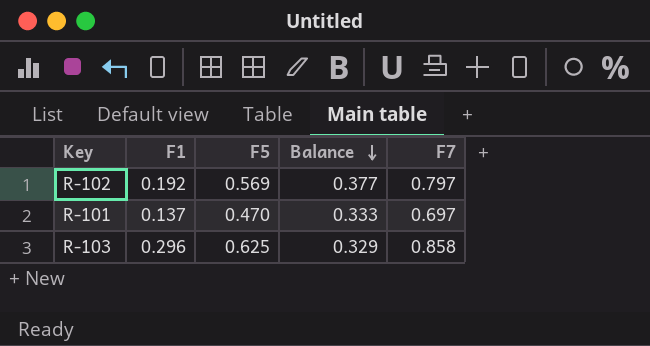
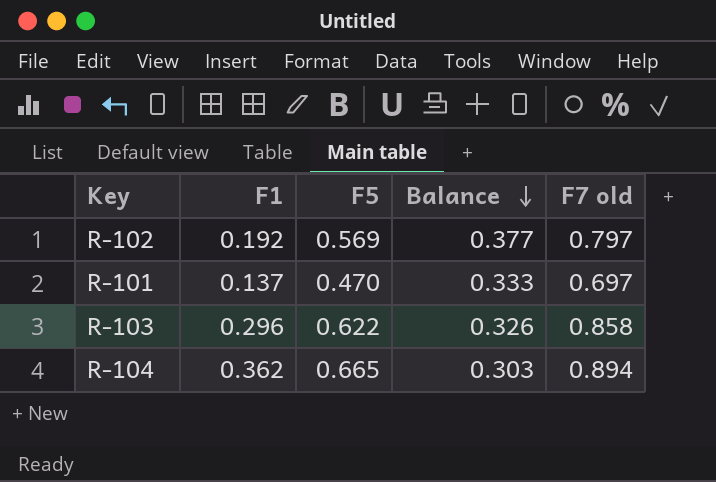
column name: F7 -> F7 old
R-103 | F5: 0.625 -> 0.622
R-103 | Balance: 0.329 -> 0.326
row R-104: none -> 0.362 | 0.665 | 0.303 | 0.894

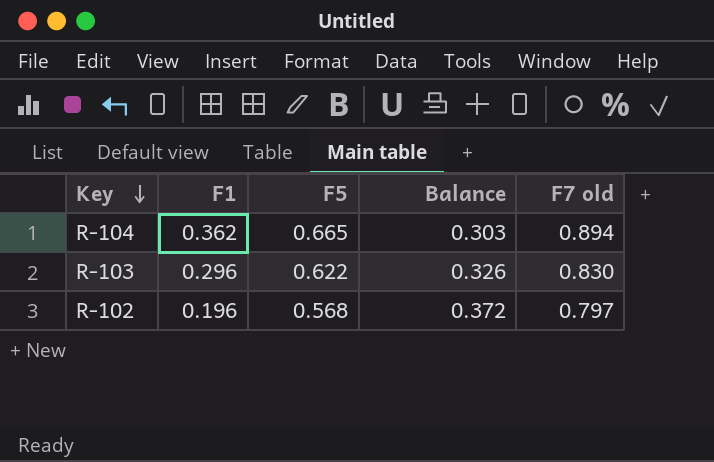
row order: Balance descending -> Key descending
row R-101: 0.137 | 0.470 | 0.333 | 0.697 -> none
R-103 | F7 old: 0.858 -> 0.830
R-102 | F1: 0.192 -> 0.196
R-102 | F5: 0.569 -> 0.568
R-102 | Balance: 0.377 -> 0.372

